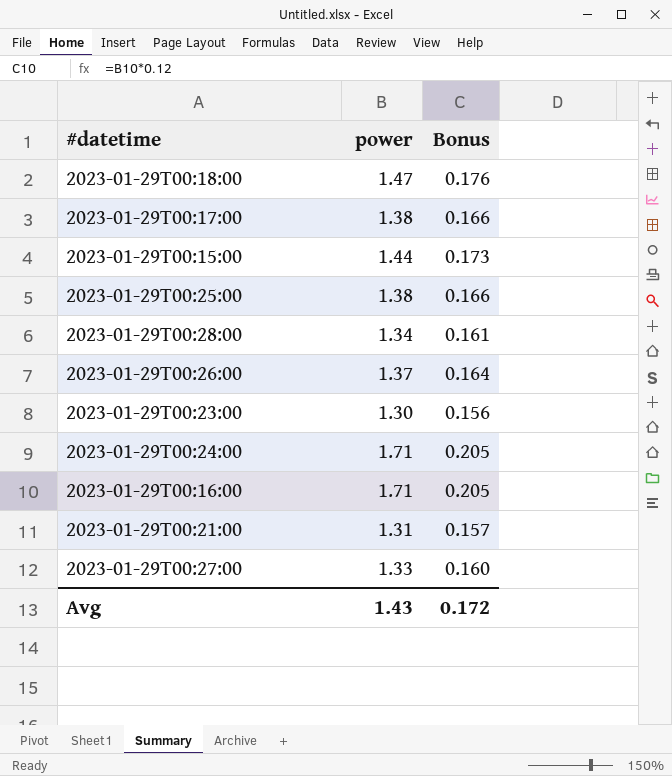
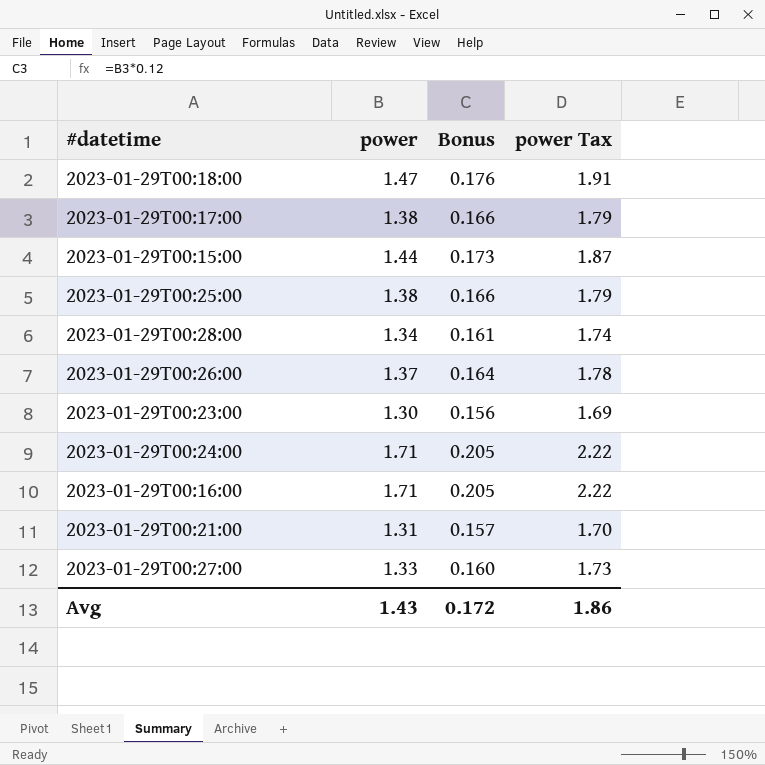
column power Tax | formula: none -> [power] * 1.3

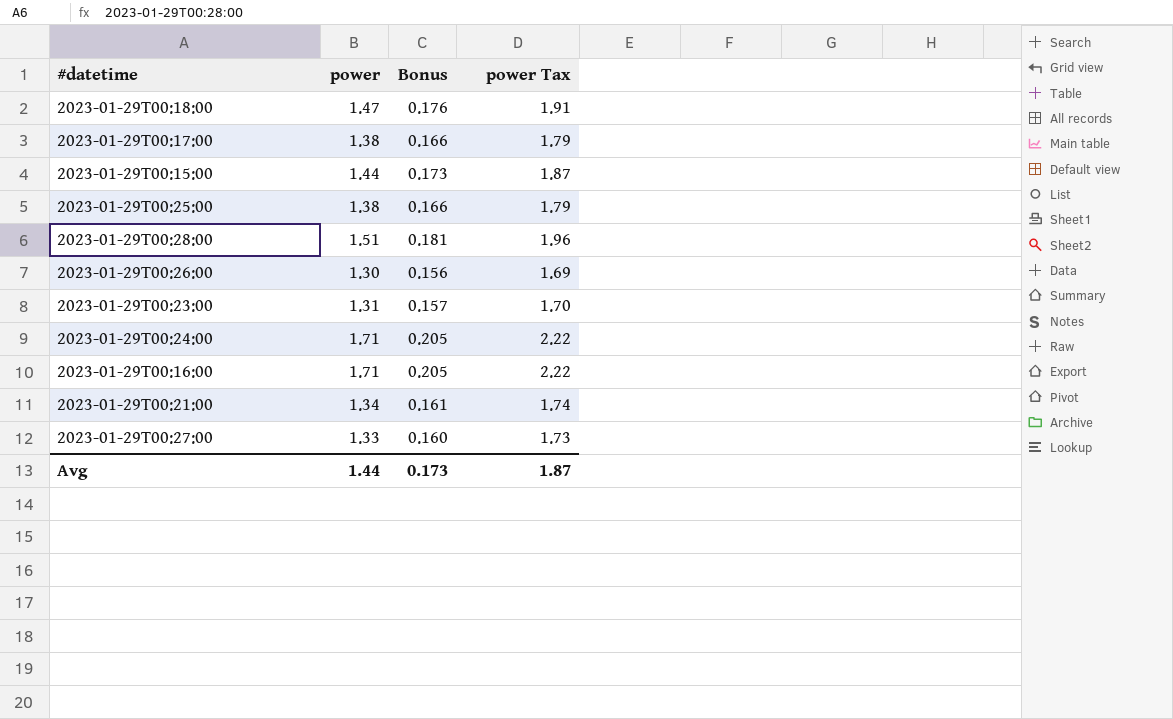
2023-01-29T00:28:00 | power: 1.34 -> 1.51
2023-01-29T00:28:00 | Bonus: 0.161 -> 0.181
2023-01-29T00:28:00 | power Tax: 1.74 -> 1.96
2023-01-29T00:26:00 | power: 1.37 -> 1.30
2023-01-29T00:26:00 | Bonus: 0.164 -> 0.156
2023-01-29T00:26:00 | power Tax: 1.78 -> 1.69
2023-01-29T00:23:00 | power: 1.30 -> 1.31
2023-01-29T00:23:00 | Bonus: 0.156 -> 0.157
2023-01-29T00:23:00 | power Tax: 1.69 -> 1.70
2023-01-29T00:21:00 | power: 1.31 -> 1.34
2023-01-29T00:21:00 | Bonus: 0.157 -> 0.161
2023-01-29T00:21:00 | power Tax: 1.70 -> 1.74
Avg | power: 1.43 -> 1.44
Avg | Bonus: 0.172 -> 0.173
Avg | power Tax: 1.86 -> 1.87

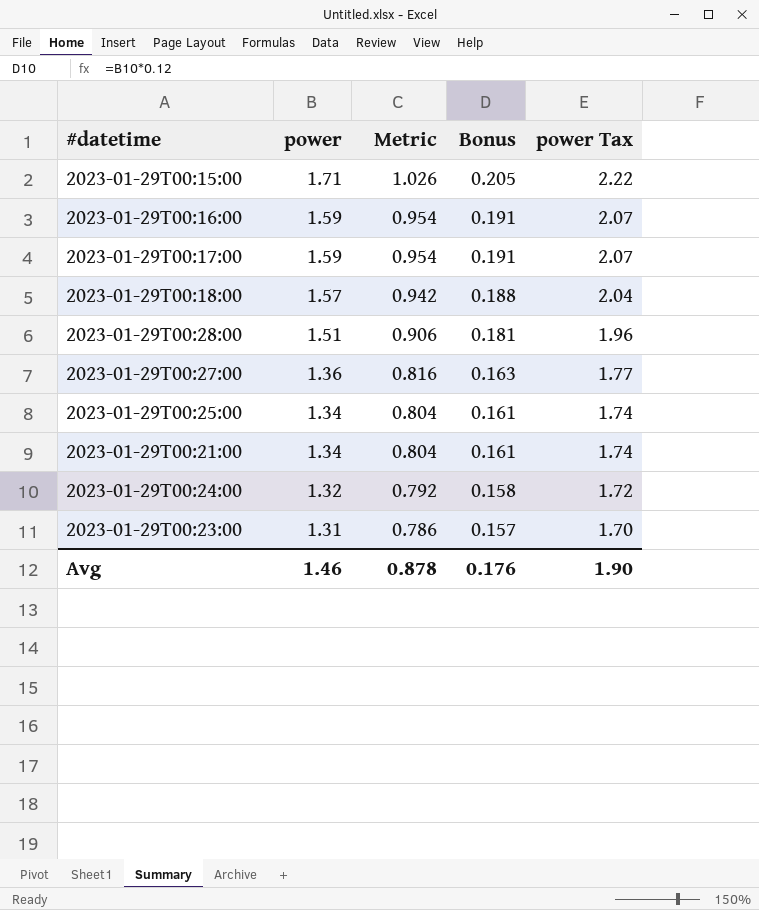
row order: none -> power descending
column Metric | formula: none -> [power] * 0.6
row 2023-01-29T00:26:00: 1.30 | 0.156 | 1.69 -> none
2023-01-29T00:15:00 | power: 1.44 -> 1.71
2023-01-29T00:15:00 | Bonus: 0.173 -> 0.205
2023-01-29T00:15:00 | power Tax: 1.87 -> 2.22
2023-01-29T00:16:00 | power: 1.71 -> 1.59
2023-01-29T00:16:00 | Bonus: 0.205 -> 0.191
2023-01-29T00:16:00 | power Tax: 2.22 -> 2.07
2023-01-29T00:17:00 | power: 1.38 -> 1.59
2023-01-29T00:17:00 | Bonus: 0.166 -> 0.191
2023-01-29T00:17:00 | power Tax: 1.79 -> 2.07
2023-01-29T00:18:00 | power: 1.47 -> 1.57
2023-01-29T00:18:00 | Bonus: 0.176 -> 0.188
2023-01-29T00:18:00 | power Tax: 1.91 -> 2.04
2023-01-29T00:27:00 | power: 1.33 -> 1.36
2023-01-29T00:27:00 | Bonus: 0.160 -> 0.163
2023-01-29T00:27:00 | power Tax: 1.73 -> 1.77
2023-01-29T00:25:00 | power: 1.38 -> 1.34
2023-01-29T00:25:00 | Bonus: 0.166 -> 0.161
2023-01-29T00:25:00 | power Tax: 1.79 -> 1.74
2023-01-29T00:24:00 | power: 1.71 -> 1.32
2023-01-29T00:24:00 | Bonus: 0.205 -> 0.158
2023-01-29T00:24:00 | power Tax: 2.22 -> 1.72
Avg | power: 1.44 -> 1.46
Avg | Bonus: 0.173 -> 0.176
Avg | power Tax: 1.87 -> 1.90

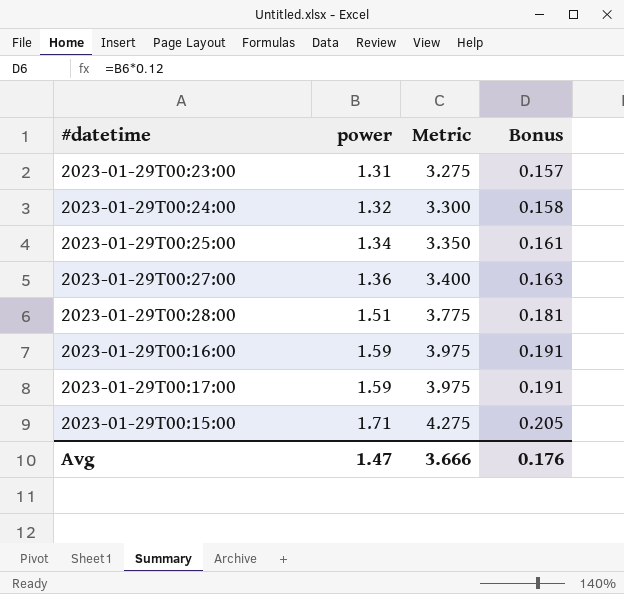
row order: power descending -> power ascending
column power Tax | formula: [power] * 1.3 -> none
column Metric | formula: [power] * 0.6 -> [power] * 2.5
row 2023-01-29T00:18:00: 1.57 | 0.942 | 0.188 | 2.04 -> none
row 2023-01-29T00:21:00: 1.34 | 0.804 | 0.161 | 1.74 -> none
Avg | power: 1.46 -> 1.47
Avg | Metric: 0.878 -> 3.666

